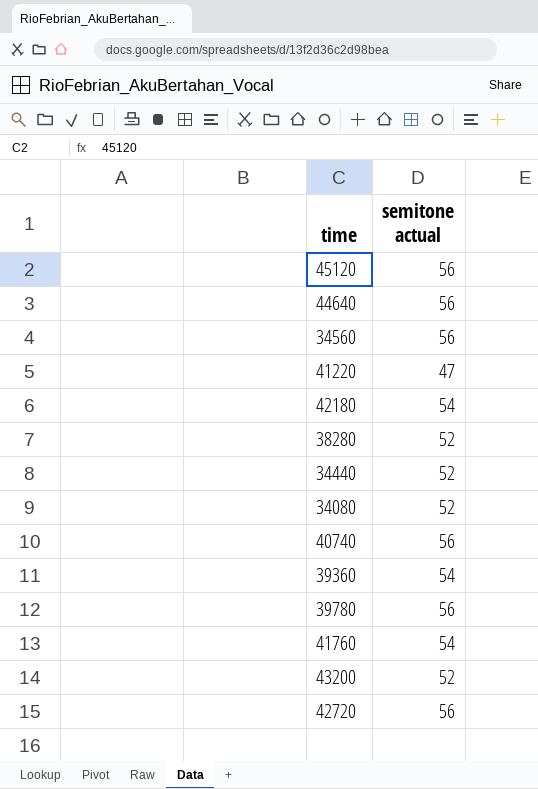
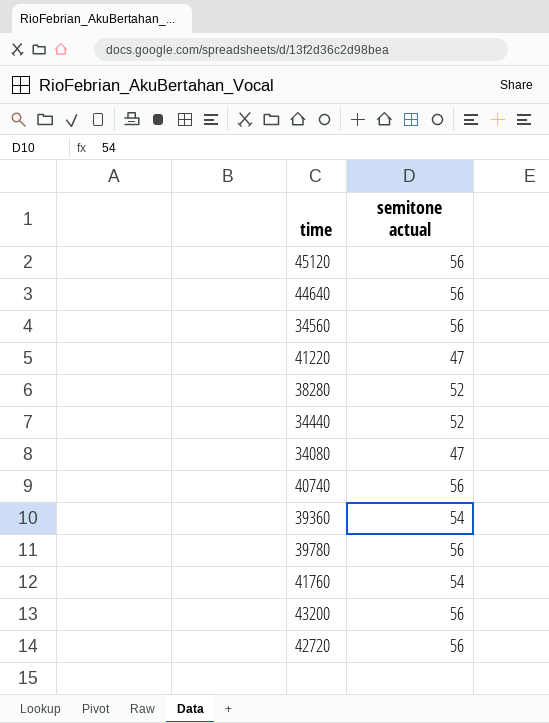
row 42180: 54 -> none
34080 | semitone actual: 52 -> 47
43200 | semitone actual: 52 -> 56

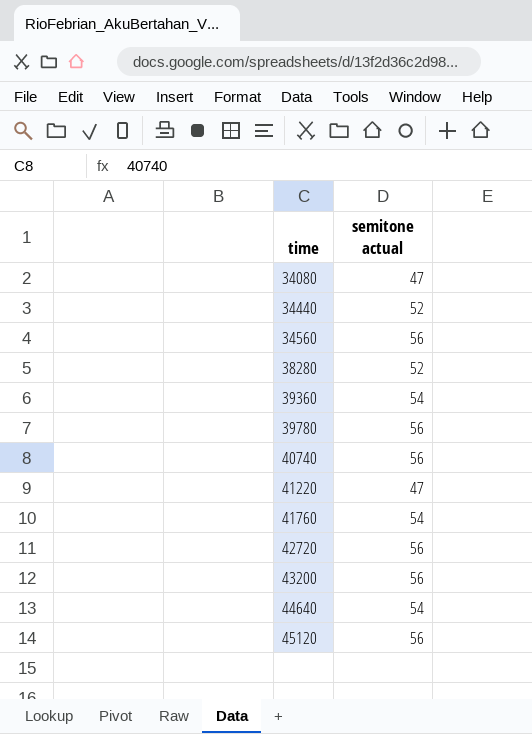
row order: none -> time ascending
44640 | semitone actual: 56 -> 54

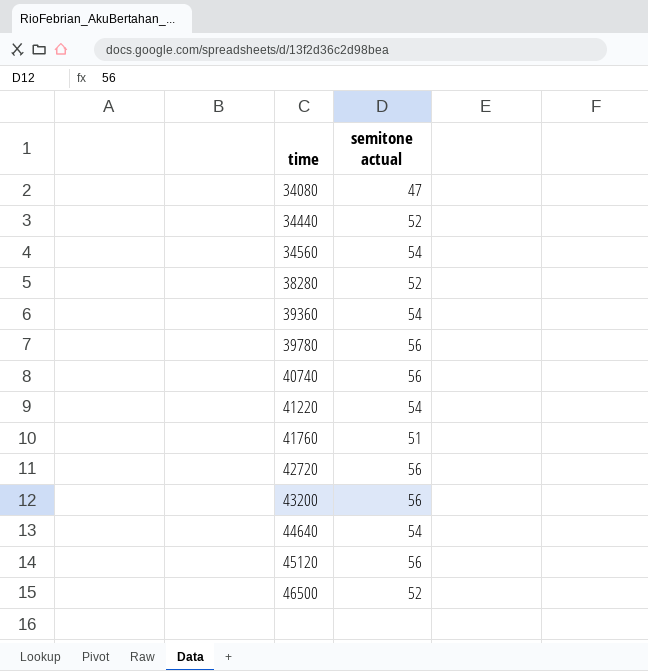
34560 | semitone actual: 56 -> 54
41220 | semitone actual: 47 -> 54
41760 | semitone actual: 54 -> 51
row 46500: none -> 52

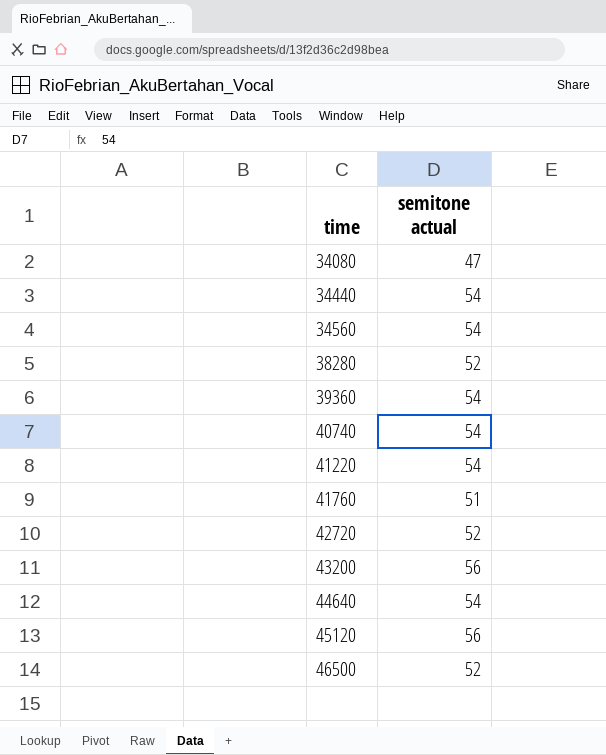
row 39780: 56 -> none
34440 | semitone actual: 52 -> 54
40740 | semitone actual: 56 -> 54
42720 | semitone actual: 56 -> 52

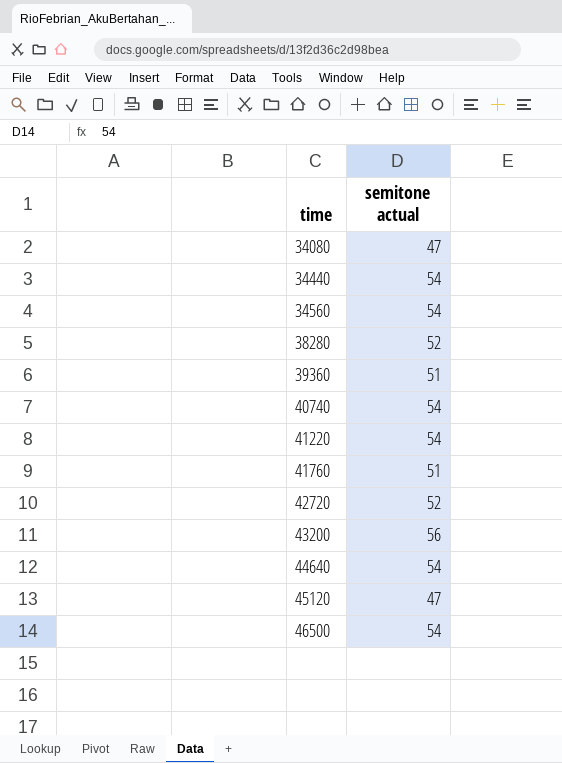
39360 | semitone actual: 54 -> 51
45120 | semitone actual: 56 -> 47
46500 | semitone actual: 52 -> 54

